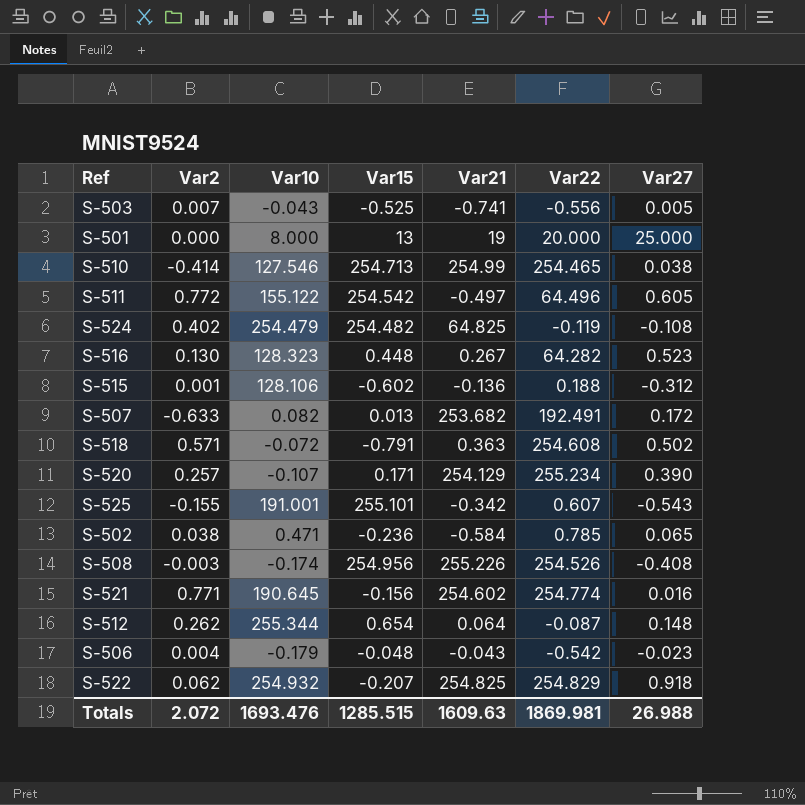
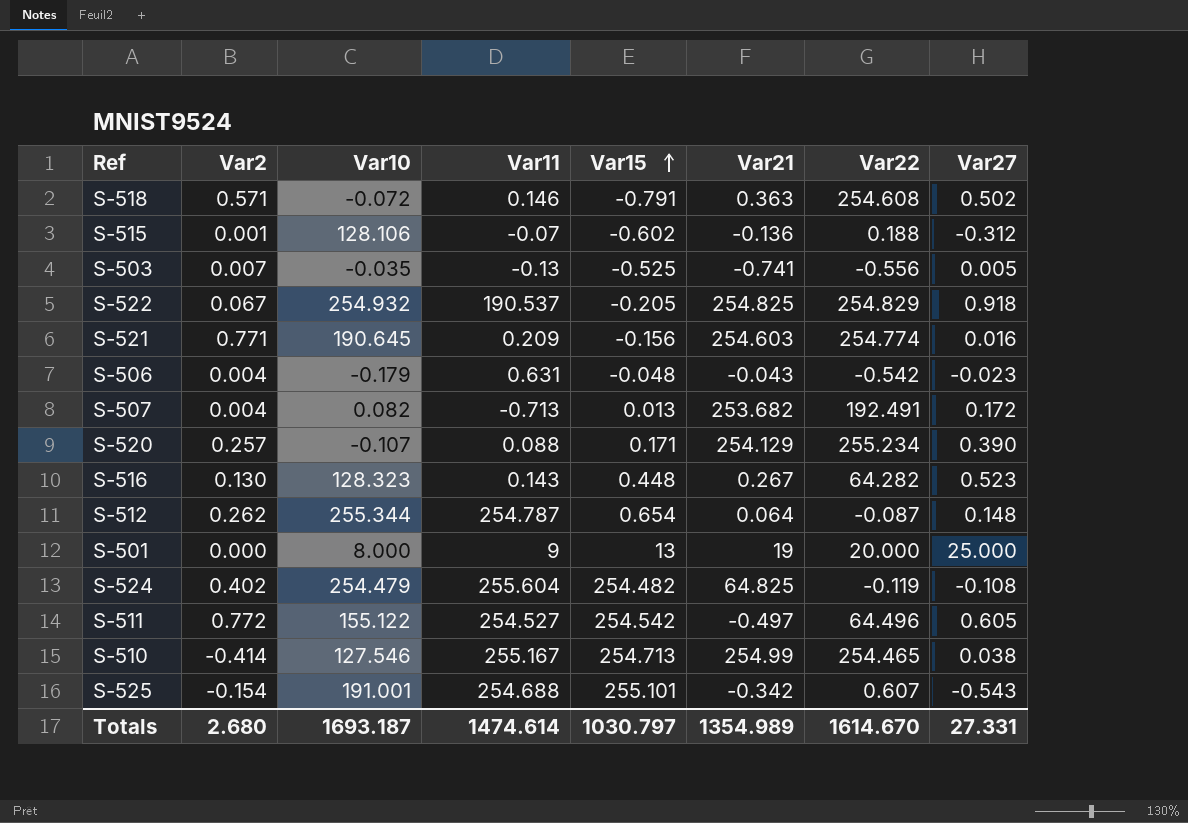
row order: none -> Var15 ascending
column Var11 | position: none -> 4
row S-502: 0.038 | 0.471 | -0.236 | -0.584 | 0.785 | 0.065 -> none
row S-508: -0.003 | -0.174 | 254.956 | 255.226 | 254.526 | -0.408 -> none
S-503 | Var10: -0.043 -> -0.035
S-522 | Var2: 0.062 -> 0.067
S-522 | Var15: -0.207 -> -0.205
S-521 | Var21: 254.602 -> 254.603
S-507 | Var2: -0.633 -> 0.004
S-525 | Var2: -0.155 -> -0.154
Totals | Var2: 2.072 -> 2.680
Totals | Var10: 1693.476 -> 1693.187
Totals | Var15: 1285.515 -> 1030.797
Totals | Var21: 1609.63 -> 1354.989
Totals | Var22: 1869.981 -> 1614.670
Totals | Var27: 26.988 -> 27.331

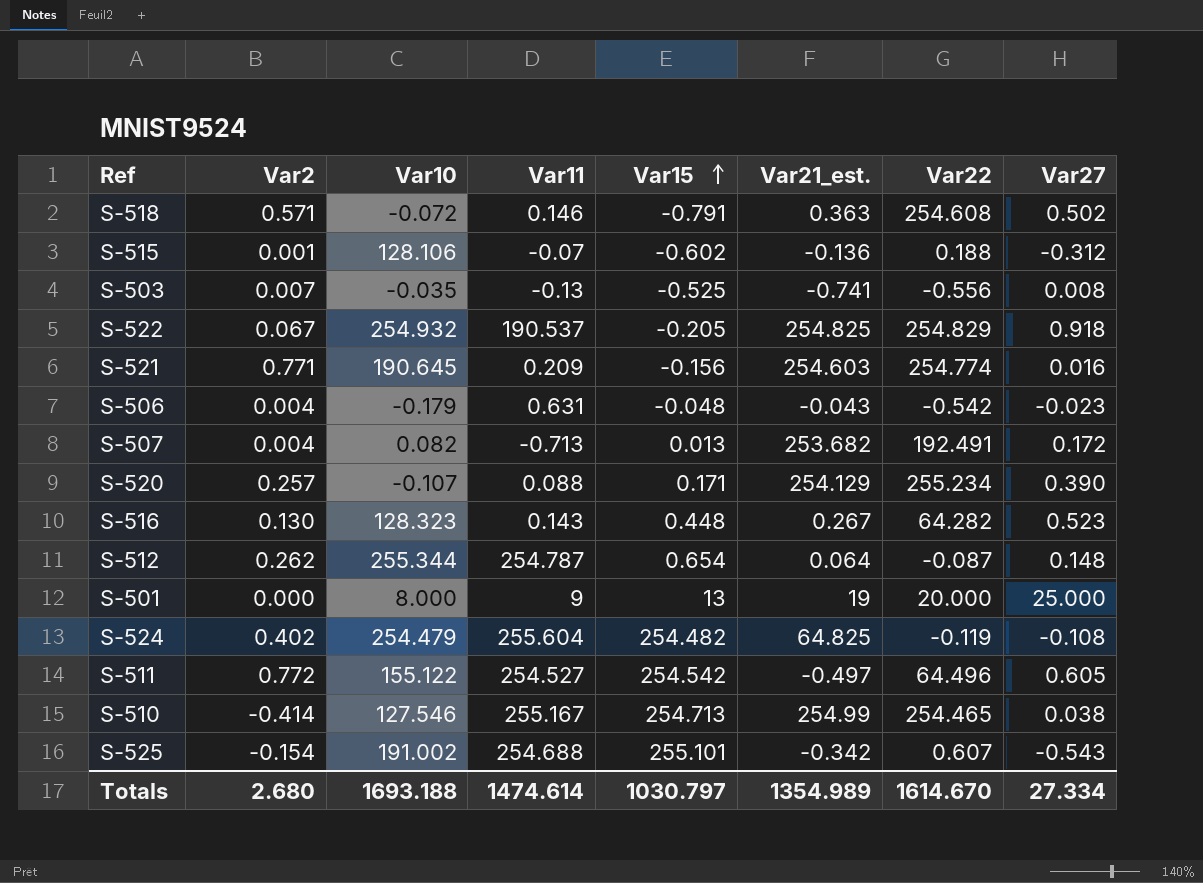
column name: Var21 -> Var21_est.
S-503 | Var27: 0.005 -> 0.008
S-525 | Var10: 191.001 -> 191.002
Totals | Var10: 1693.187 -> 1693.188
Totals | Var27: 27.331 -> 27.334

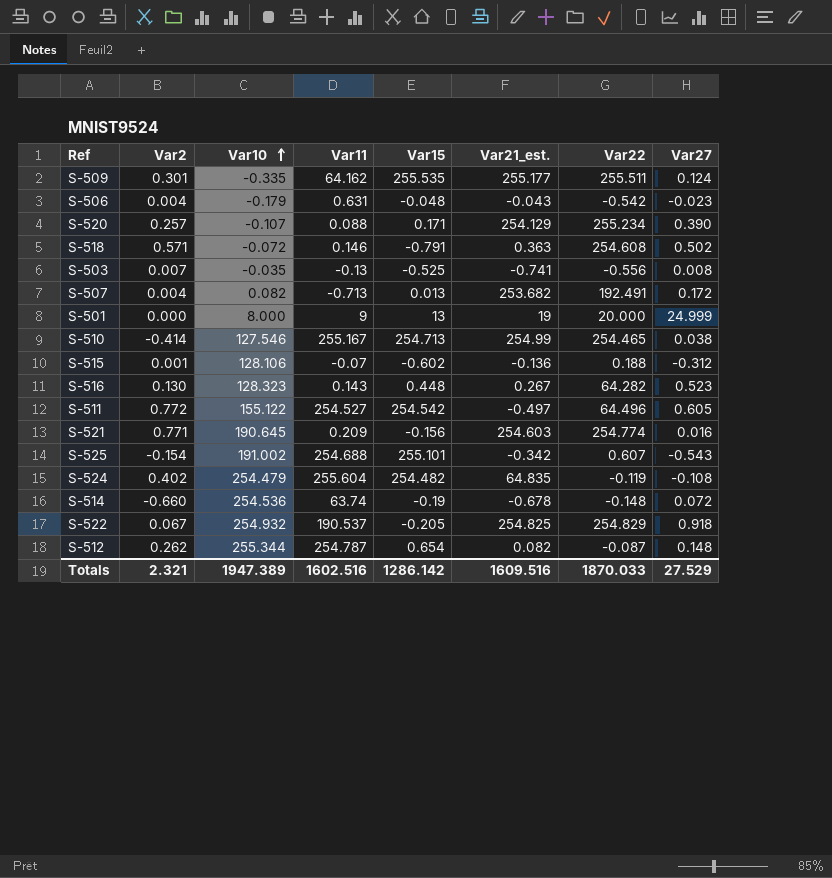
row order: Var15 ascending -> Var10 ascending
row S-509: none -> 0.301 | -0.335 | 64.162 | 255.535 | 255.177 | 255.511 | 0.124
S-501 | Var27: 25.000 -> 24.999
S-524 | Var21_est.: 64.825 -> 64.835
row S-514: none -> -0.660 | 254.536 | 63.74 | -0.19 | -0.678 | -0.148 | 0.072
S-512 | Var21_est.: 0.064 -> 0.082
Totals | Var2: 2.680 -> 2.321
Totals | Var10: 1693.188 -> 1947.389
Totals | Var11: 1474.614 -> 1602.516
Totals | Var15: 1030.797 -> 1286.142
Totals | Var21_est.: 1354.989 -> 1609.516
Totals | Var22: 1614.670 -> 1870.033
Totals | Var27: 27.334 -> 27.529

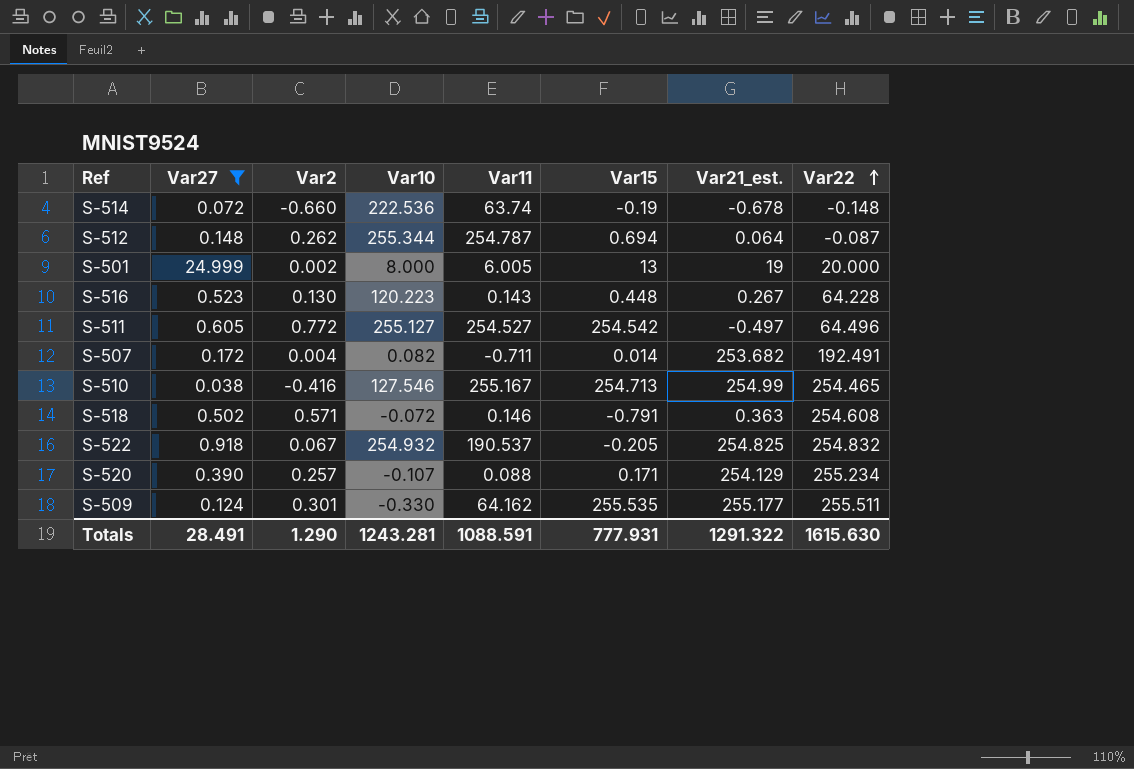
filter: none -> Var27 >= 0.038
row order: Var10 ascending -> Var22 ascending
column Var27 | position: 8 -> 2
S-514 | Var10: 254.536 -> 222.536
S-512 | Var15: 0.654 -> 0.694
S-512 | Var21_est.: 0.082 -> 0.064
S-501 | Var2: 0.000 -> 0.002
S-501 | Var11: 9 -> 6.005
S-516 | Var10: 128.323 -> 120.223
S-516 | Var22: 64.282 -> 64.228
S-511 | Var10: 155.122 -> 255.127
S-507 | Var11: -0.713 -> -0.711
S-507 | Var15: 0.013 -> 0.014
S-510 | Var2: -0.414 -> -0.416
S-522 | Var22: 254.829 -> 254.832
S-509 | Var10: -0.335 -> -0.330
Totals | Var27: 27.529 -> 28.491
Totals | Var2: 2.321 -> 1.290
Totals | Var10: 1947.389 -> 1243.281
Totals | Var11: 1602.516 -> 1088.591
Totals | Var15: 1286.142 -> 777.931
Totals | Var21_est.: 1609.516 -> 1291.322
Totals | Var22: 1870.033 -> 1615.630

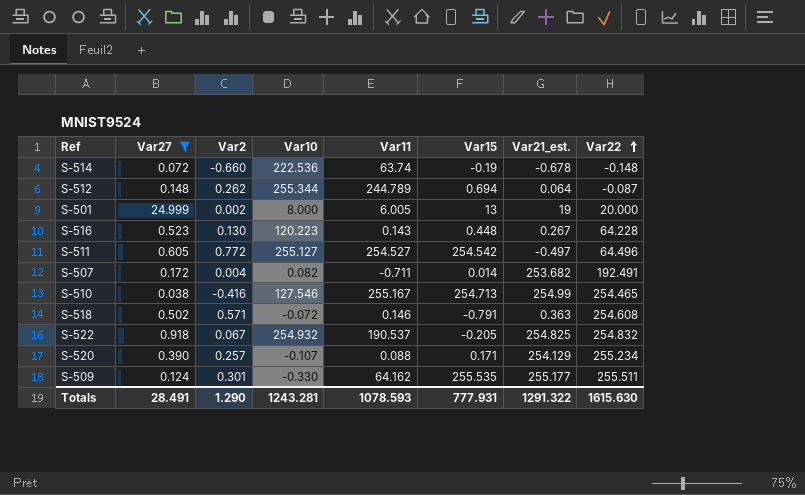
S-512 | Var11: 254.787 -> 244.789
Totals | Var11: 1088.591 -> 1078.593

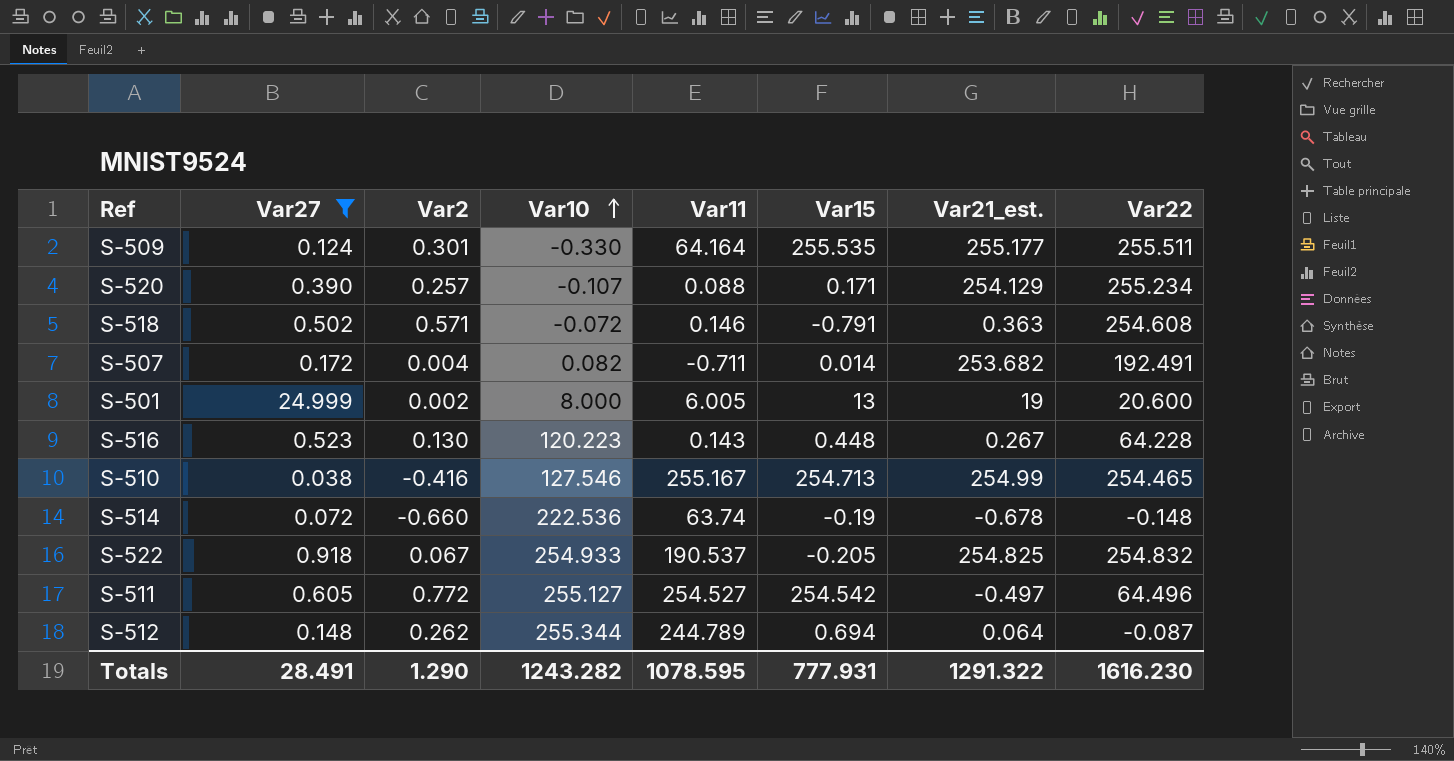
row order: Var22 ascending -> Var10 ascending
S-509 | Var11: 64.162 -> 64.164
S-501 | Var22: 20.000 -> 20.600
S-522 | Var10: 254.932 -> 254.933
Totals | Var10: 1243.281 -> 1243.282
Totals | Var11: 1078.593 -> 1078.595
Totals | Var22: 1615.630 -> 1616.230

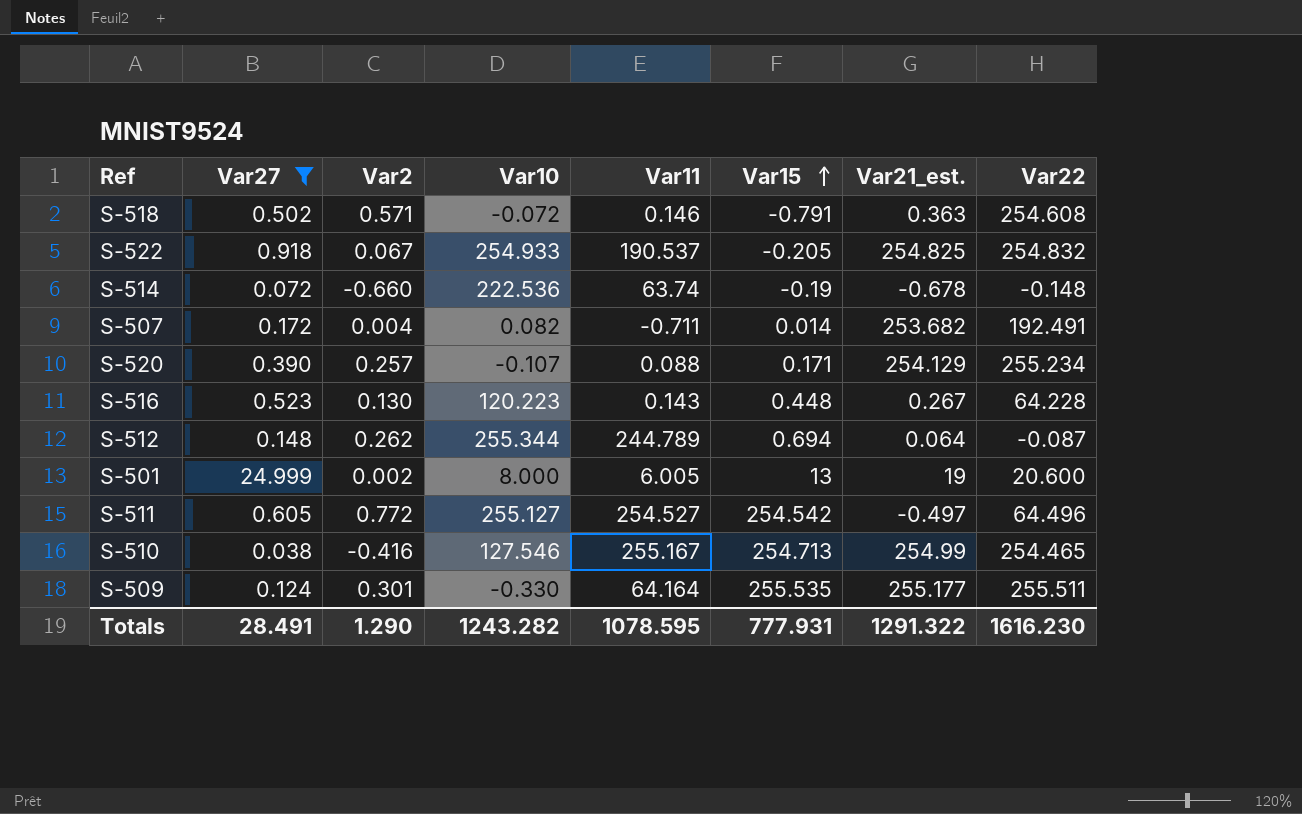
row order: Var10 ascending -> Var15 ascending

